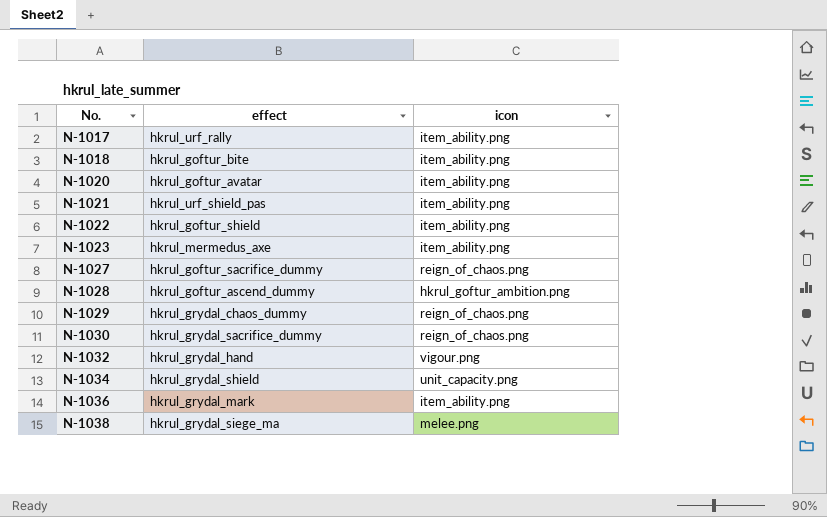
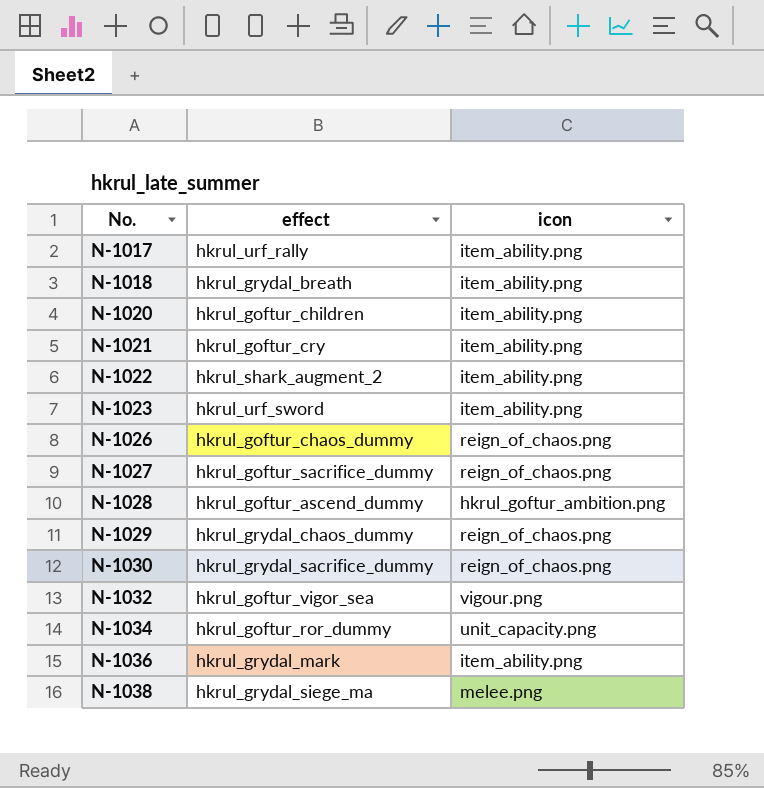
N-1018 | effect: hkrul_goftur_bite -> hkrul_grydal_breath
N-1020 | effect: hkrul_goftur_avatar -> hkrul_goftur_children
N-1021 | effect: hkrul_urf_shield_pas -> hkrul_goftur_cry
N-1022 | effect: hkrul_goftur_shield -> hkrul_shark_augment_2
N-1023 | effect: hkrul_mermedus_axe -> hkrul_urf_sword
row N-1026: none -> hkrul_goftur_chaos_dummy | reign_of_chaos.png
N-1032 | effect: hkrul_grydal_hand -> hkrul_goftur_vigor_sea
N-1034 | effect: hkrul_grydal_shield -> hkrul_goftur_ror_dummy

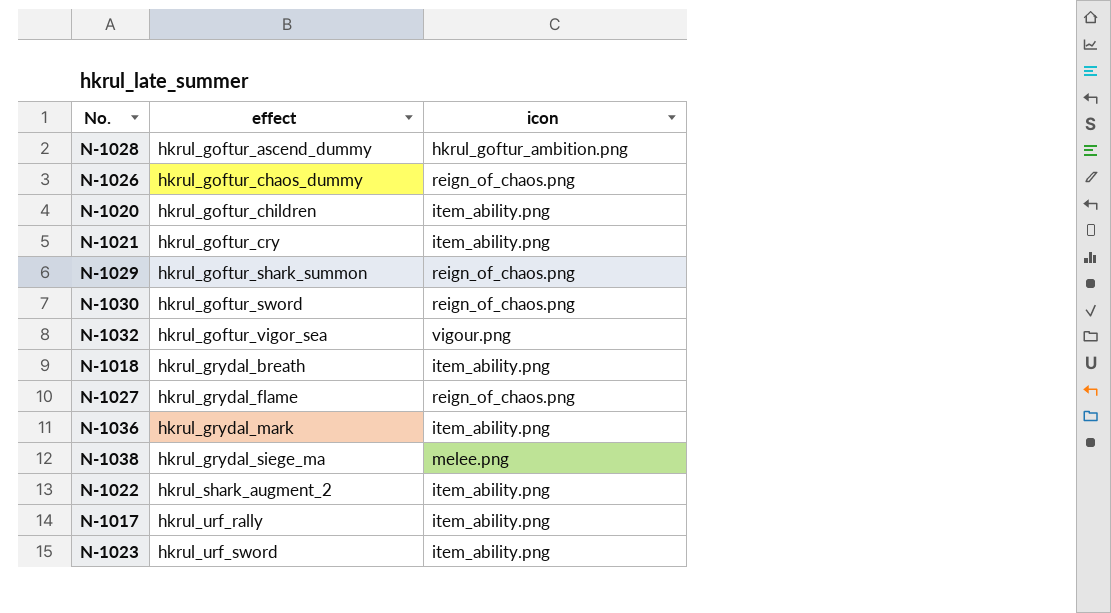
row order: No. ascending -> effect ascending
row N-1034: hkrul_goftur_ror_dummy | unit_capacity.png -> none
N-1029 | effect: hkrul_grydal_chaos_dummy -> hkrul_goftur_shark_summon
N-1030 | effect: hkrul_grydal_sacrifice_dummy -> hkrul_goftur_sword
N-1027 | effect: hkrul_goftur_sacrifice_dummy -> hkrul_grydal_flame

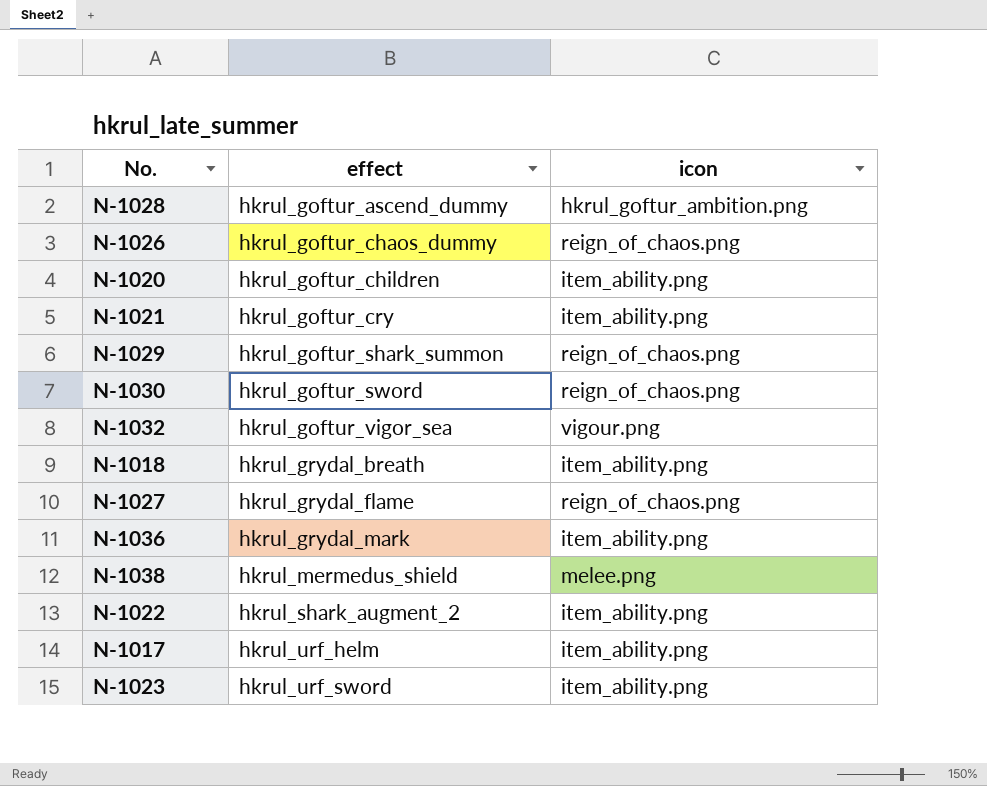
N-1038 | effect: hkrul_grydal_siege_ma -> hkrul_mermedus_shield
N-1017 | effect: hkrul_urf_rally -> hkrul_urf_helm

